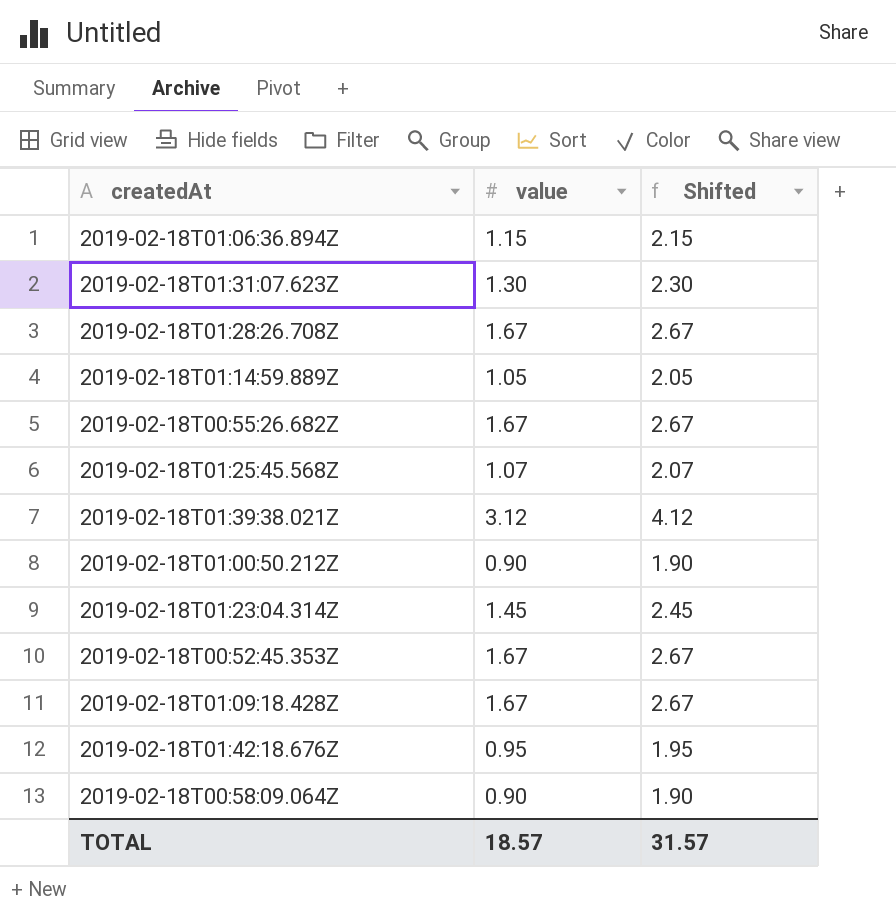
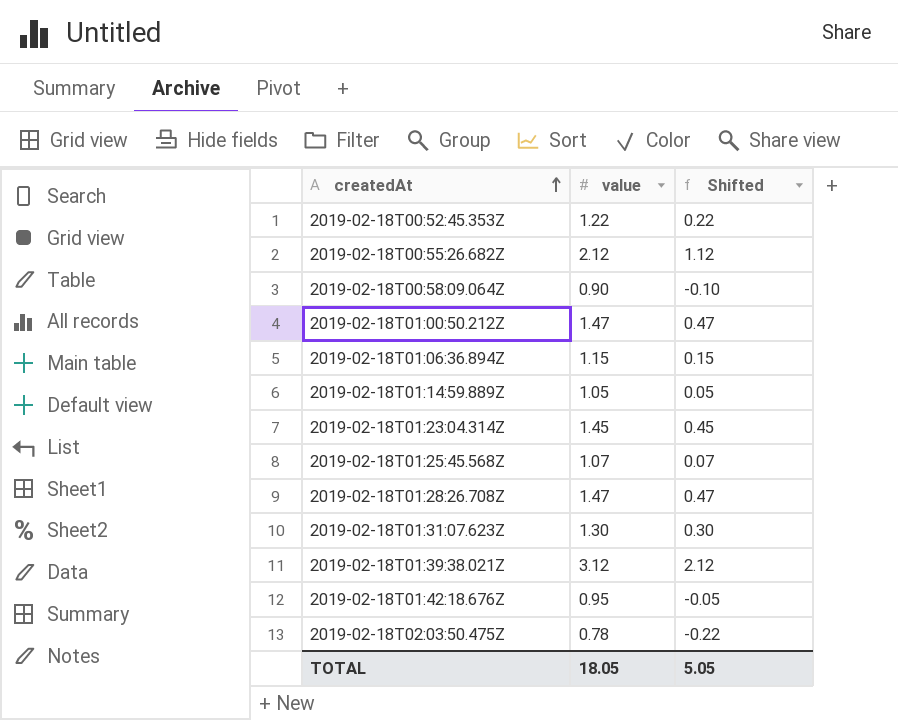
row order: none -> createdAt ascending
column Shifted | formula: [value] + 1 -> [value] - 1
row 2019-02-18T01:09:18.428Z: 1.67 | 2.67 -> none
2019-02-18T00:52:45.353Z | value: 1.67 -> 1.22
2019-02-18T00:55:26.682Z | value: 1.67 -> 2.12
2019-02-18T01:00:50.212Z | value: 0.90 -> 1.47
2019-02-18T01:28:26.708Z | value: 1.67 -> 1.47
row 2019-02-18T02:03:50.475Z: none -> 0.78 | -0.22
TOTAL | value: 18.57 -> 18.05
TOTAL | Shifted: 31.57 -> 5.05

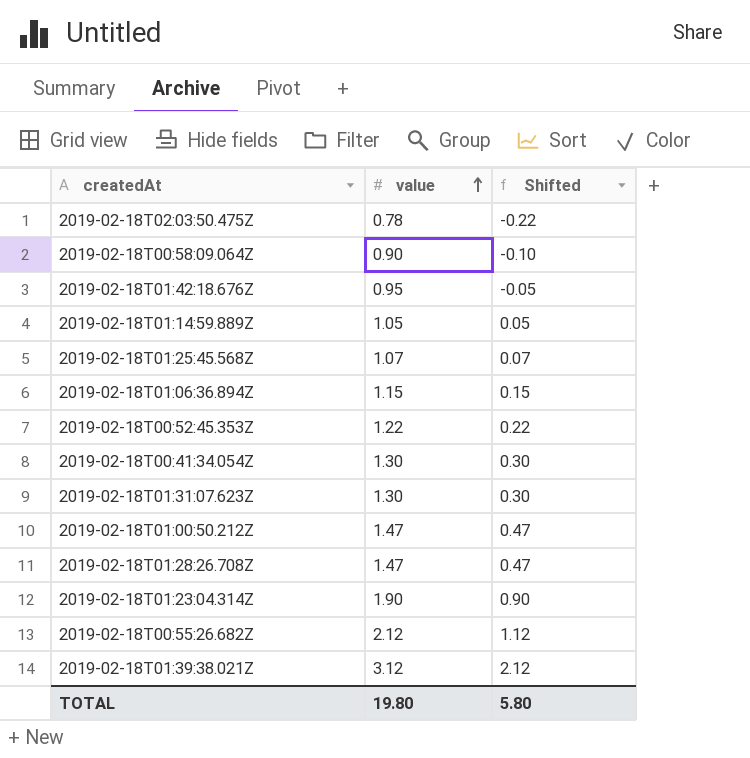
row order: createdAt ascending -> value ascending
row 2019-02-18T00:41:34.054Z: none -> 1.30 | 0.30
2019-02-18T01:23:04.314Z | value: 1.45 -> 1.90
2019-02-18T01:23:04.314Z | Shifted: 0.45 -> 0.90
TOTAL | value: 18.05 -> 19.80
TOTAL | Shifted: 5.05 -> 5.80

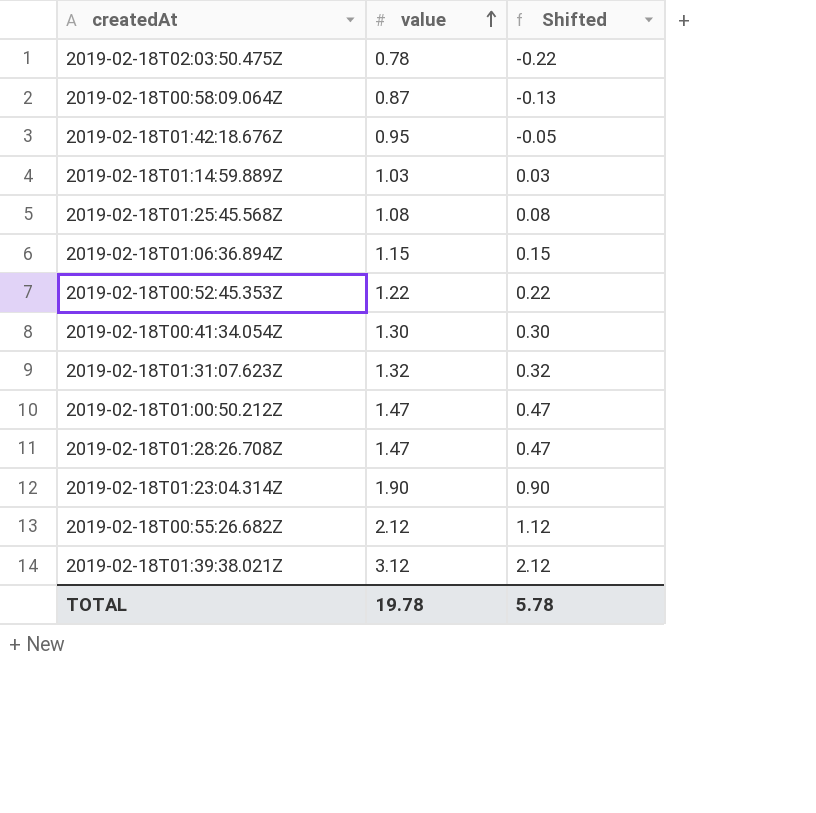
2019-02-18T00:58:09.064Z | value: 0.90 -> 0.87
2019-02-18T00:58:09.064Z | Shifted: -0.10 -> -0.13
2019-02-18T01:14:59.889Z | value: 1.05 -> 1.03
2019-02-18T01:14:59.889Z | Shifted: 0.05 -> 0.03
2019-02-18T01:25:45.568Z | value: 1.07 -> 1.08
2019-02-18T01:25:45.568Z | Shifted: 0.07 -> 0.08
2019-02-18T01:31:07.623Z | value: 1.30 -> 1.32
2019-02-18T01:31:07.623Z | Shifted: 0.30 -> 0.32
TOTAL | value: 19.80 -> 19.78
TOTAL | Shifted: 5.80 -> 5.78

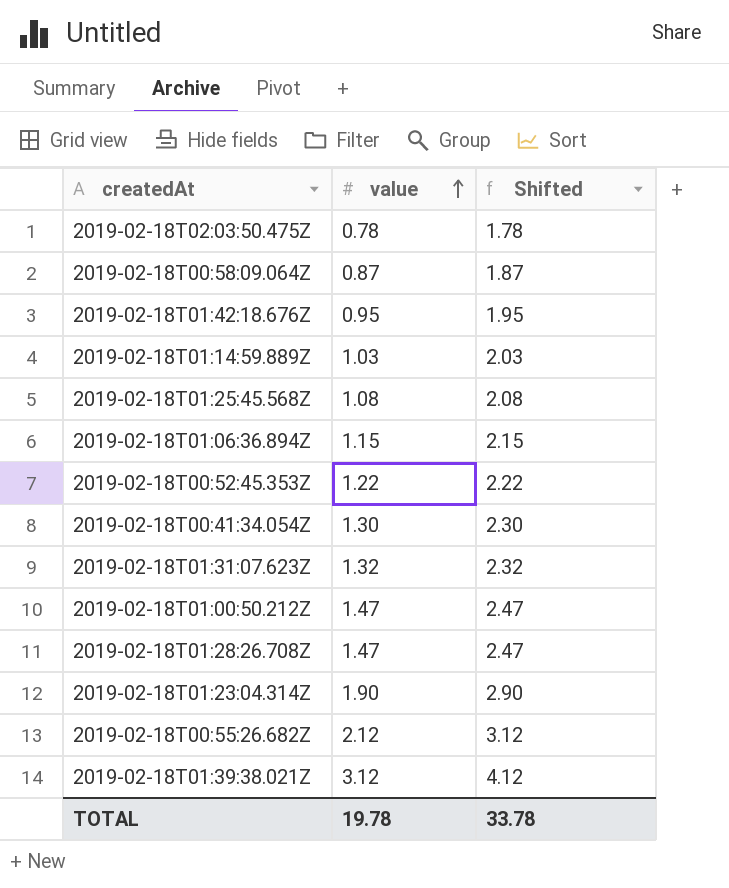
column Shifted | formula: [value] - 1 -> [value] + 1
TOTAL | Shifted: 5.78 -> 33.78

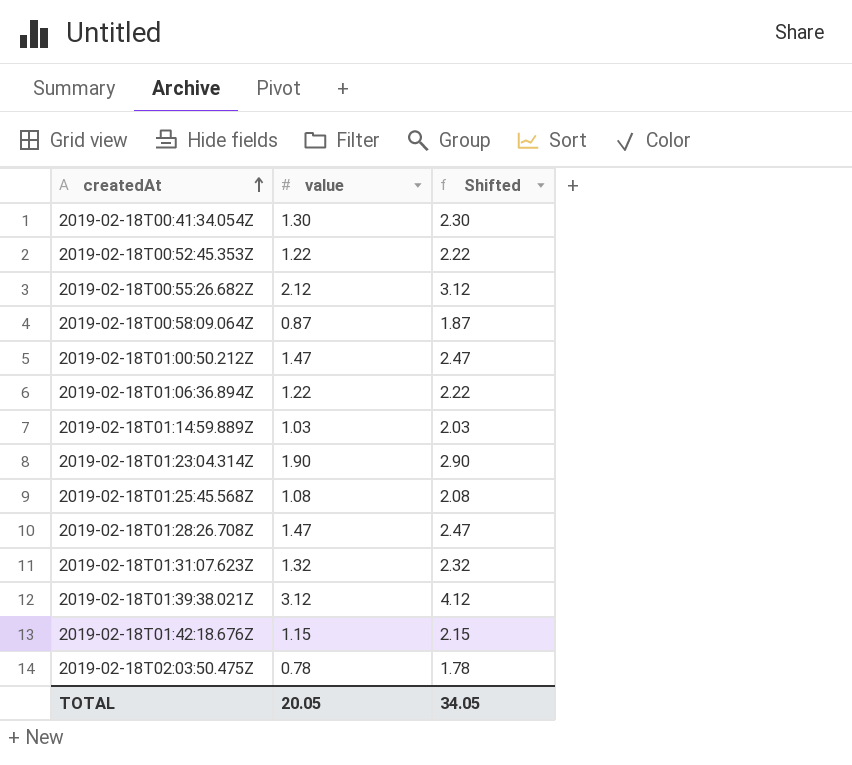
row order: value ascending -> createdAt ascending
2019-02-18T01:06:36.894Z | value: 1.15 -> 1.22
2019-02-18T01:06:36.894Z | Shifted: 2.15 -> 2.22
2019-02-18T01:42:18.676Z | value: 0.95 -> 1.15
2019-02-18T01:42:18.676Z | Shifted: 1.95 -> 2.15
TOTAL | value: 19.78 -> 20.05
TOTAL | Shifted: 33.78 -> 34.05

